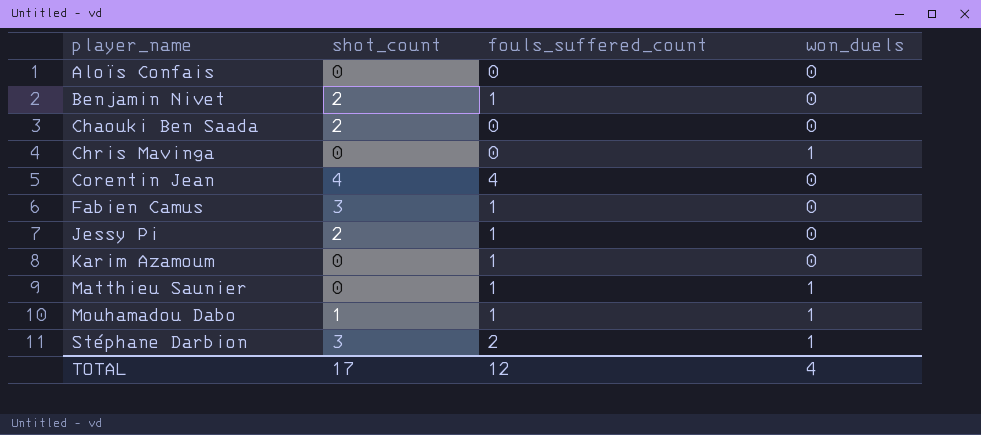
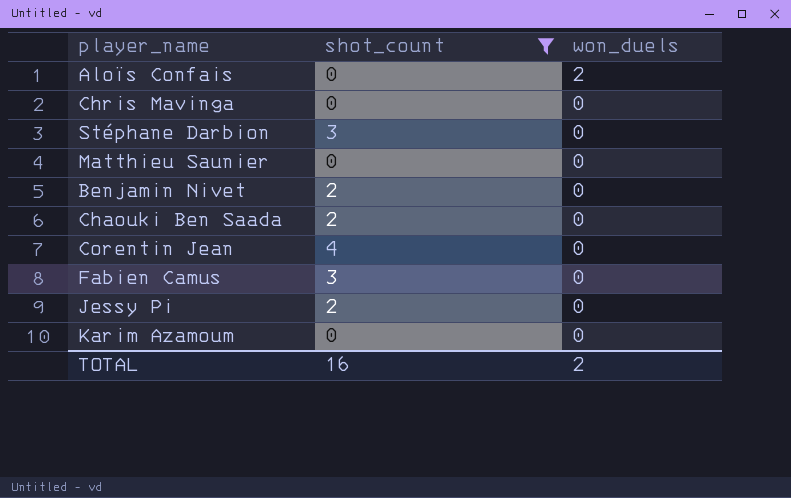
filter: none -> shot_count != 1
row order: player_name ascending -> won_duels descending
column fouls_suffered_count | position: 3 -> none
Aloïs Confais | won_duels: 0 -> 2
Chris Mavinga | won_duels: 1 -> 0
Stéphane Darbion | won_duels: 1 -> 0
Matthieu Saunier | won_duels: 1 -> 0
TOTAL | shot_count: 17 -> 16
TOTAL | won_duels: 4 -> 2

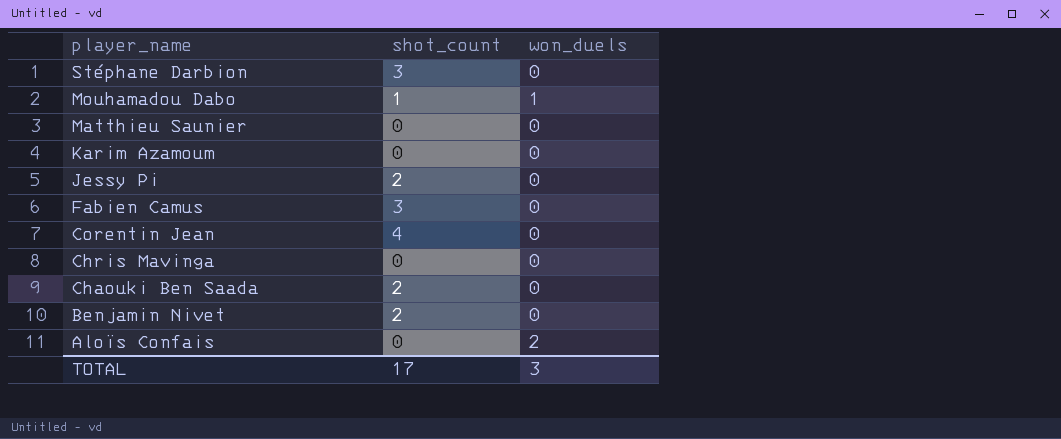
filter: shot_count != 1 -> none
row order: won_duels descending -> player_name descending
TOTAL | shot_count: 16 -> 17
TOTAL | won_duels: 2 -> 3

